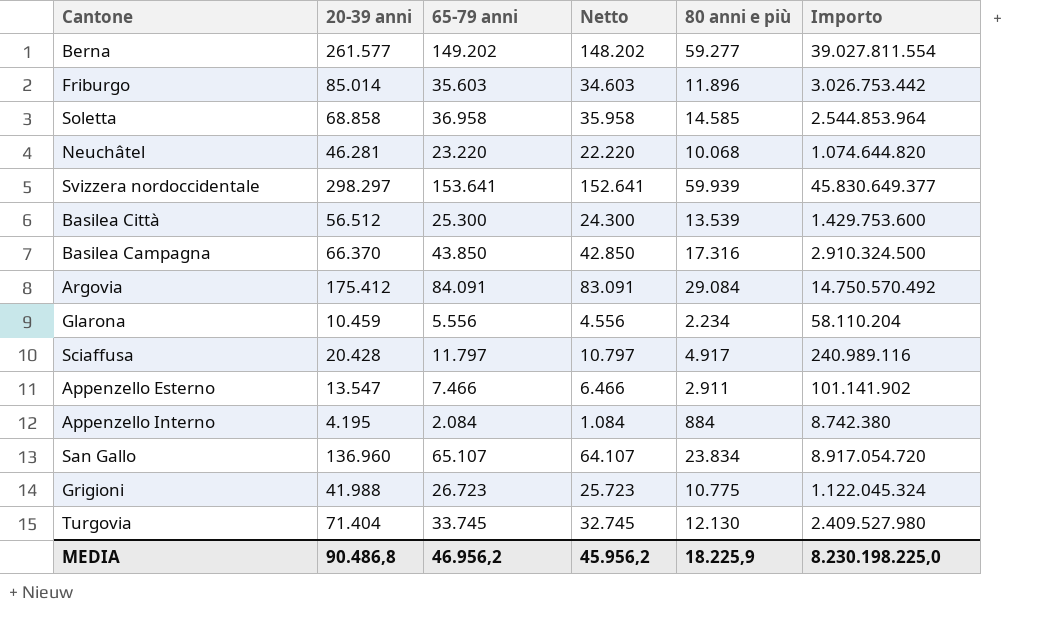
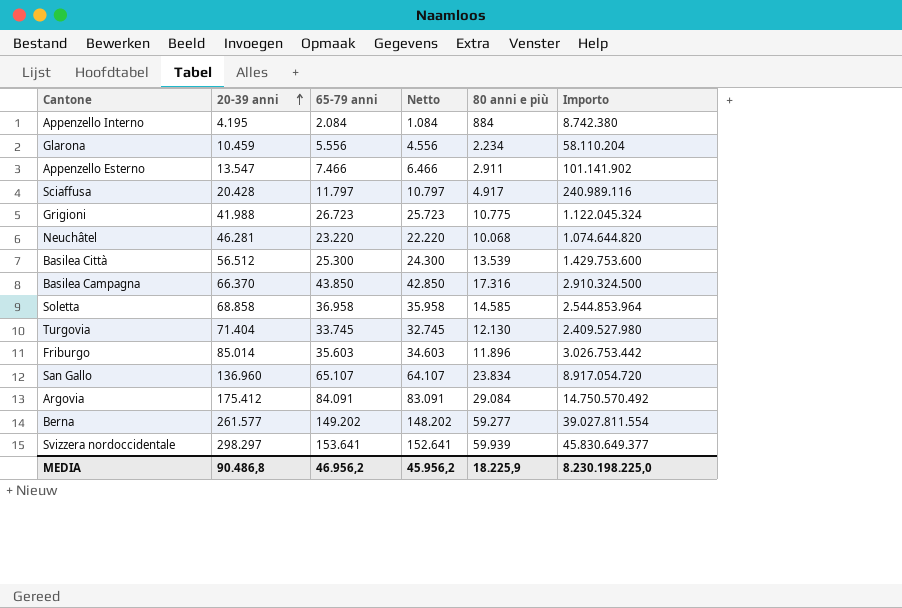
row order: none -> 20-39 anni ascending

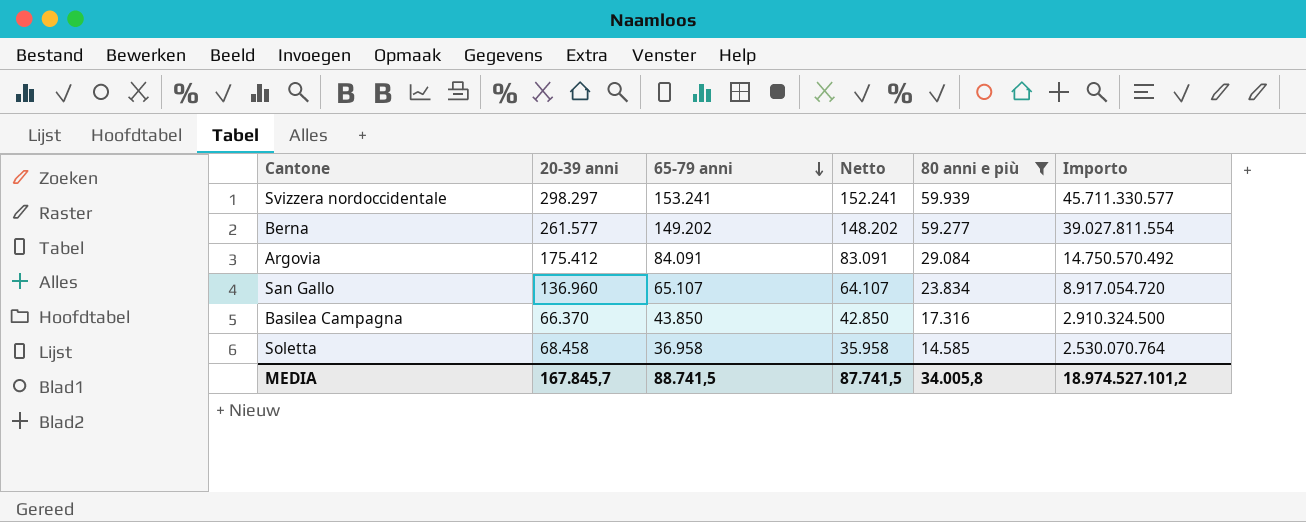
filter: none -> 80 anni e più >= 14.585
row order: 20-39 anni ascending -> 65-79 anni descending
Svizzera nordoccidentale | 65-79 anni: 153.641 -> 153.241
Svizzera nordoccidentale | Netto: 152.641 -> 152.241
Svizzera nordoccidentale | Importo: 45.830.649.377 -> 45.711.330.577
Soletta | 20-39 anni: 68.858 -> 68.458
Soletta | Importo: 2.544.853.964 -> 2.530.070.764
MEDIA | 20-39 anni: 90.486,8 -> 167.845,7
MEDIA | 65-79 anni: 46.956,2 -> 88.741,5
MEDIA | Netto: 45.956,2 -> 87.741,5
MEDIA | 80 anni e più: 18.225,9 -> 34.005,8
MEDIA | Importo: 8.230.198.225,0 -> 18.974.527.101,2

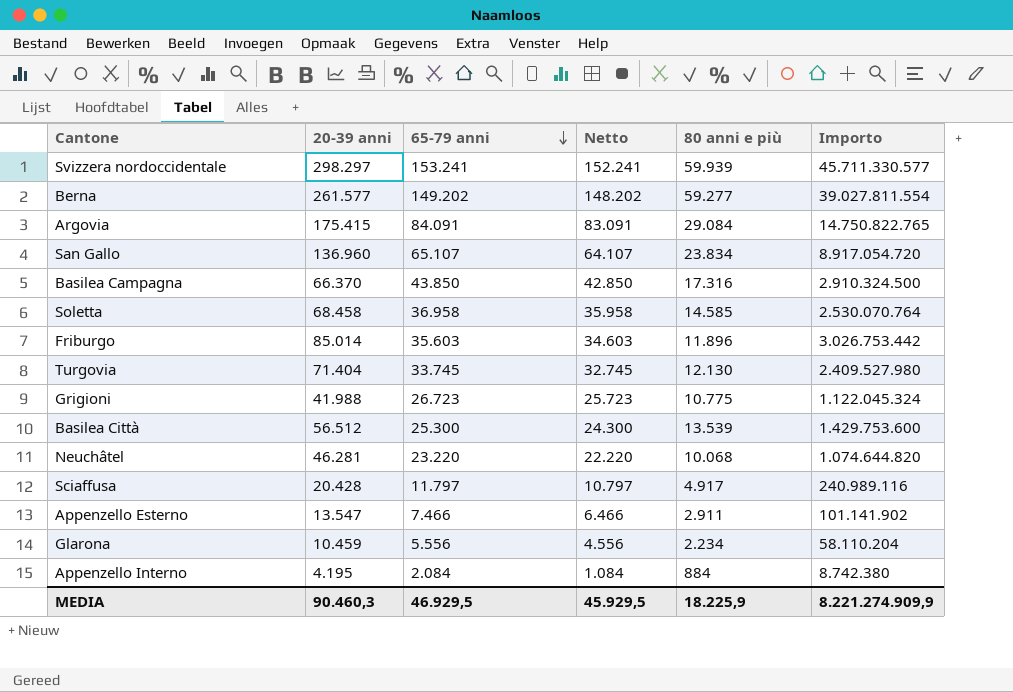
filter: 80 anni e più >= 14.585 -> none
Argovia | 20-39 anni: 175.412 -> 175.415
Argovia | Importo: 14.750.570.492 -> 14.750.822.765
MEDIA | 20-39 anni: 167.845,7 -> 90.460,3
MEDIA | 65-79 anni: 88.741,5 -> 46.929,5
MEDIA | Netto: 87.741,5 -> 45.929,5
MEDIA | 80 anni e più: 34.005,8 -> 18.225,9
MEDIA | Importo: 18.974.527.101,2 -> 8.221.274.909,9

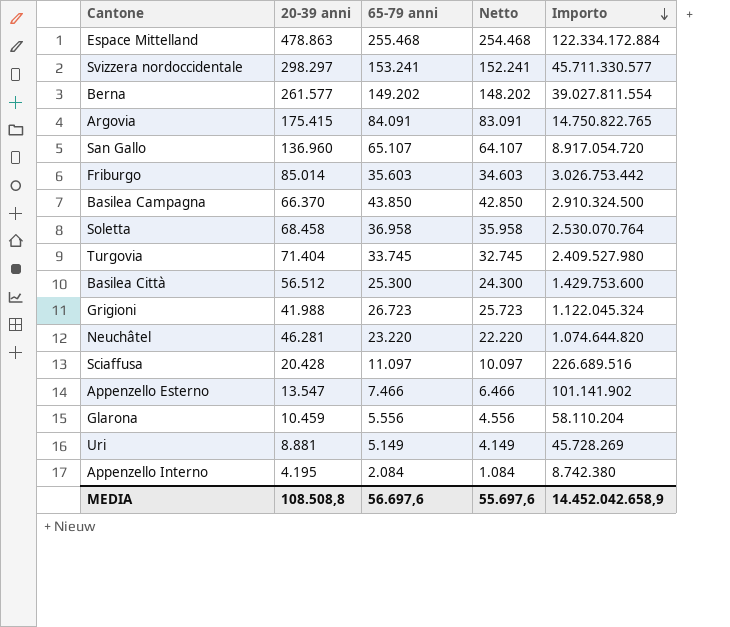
row order: 65-79 anni descending -> Importo descending
column 80 anni e più | position: 5 -> none
row Espace Mittelland: none -> 478.863 | 255.468 | 254.468 | 122.334.172.884
Sciaffusa | 65-79 anni: 11.797 -> 11.097
Sciaffusa | Netto: 10.797 -> 10.097
Sciaffusa | Importo: 240.989.116 -> 226.689.516
row Uri: none -> 8.881 | 5.149 | 4.149 | 45.728.269
MEDIA | 20-39 anni: 90.460,3 -> 108.508,8
MEDIA | 65-79 anni: 46.929,5 -> 56.697,6
MEDIA | Netto: 45.929,5 -> 55.697,6
MEDIA | Importo: 8.221.274.909,9 -> 14.452.042.658,9

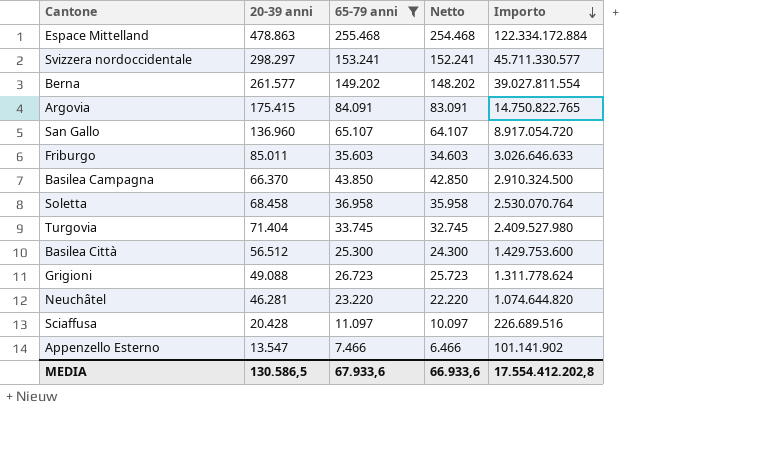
filter: none -> 65-79 anni >= 7.466
Friburgo | 20-39 anni: 85.014 -> 85.011
Friburgo | Importo: 3.026.753.442 -> 3.026.646.633
Grigioni | 20-39 anni: 41.988 -> 49.088
Grigioni | Importo: 1.122.045.324 -> 1.311.778.624
MEDIA | 20-39 anni: 108.508,8 -> 130.586,5
MEDIA | 65-79 anni: 56.697,6 -> 67.933,6
MEDIA | Netto: 55.697,6 -> 66.933,6
MEDIA | Importo: 14.452.042.658,9 -> 17.554.412.202,8

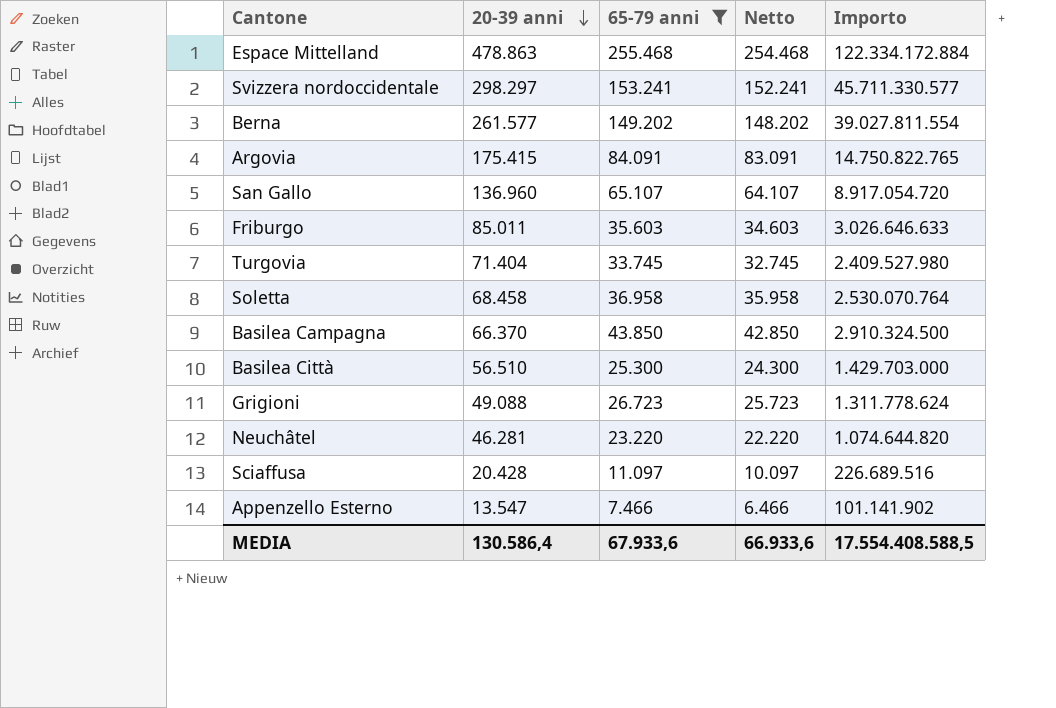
row order: Importo descending -> 20-39 anni descending
Basilea Città | 20-39 anni: 56.512 -> 56.510
Basilea Città | Importo: 1.429.753.600 -> 1.429.703.000
MEDIA | 20-39 anni: 130.586,5 -> 130.586,4
MEDIA | Importo: 17.554.412.202,8 -> 17.554.408.588,5

